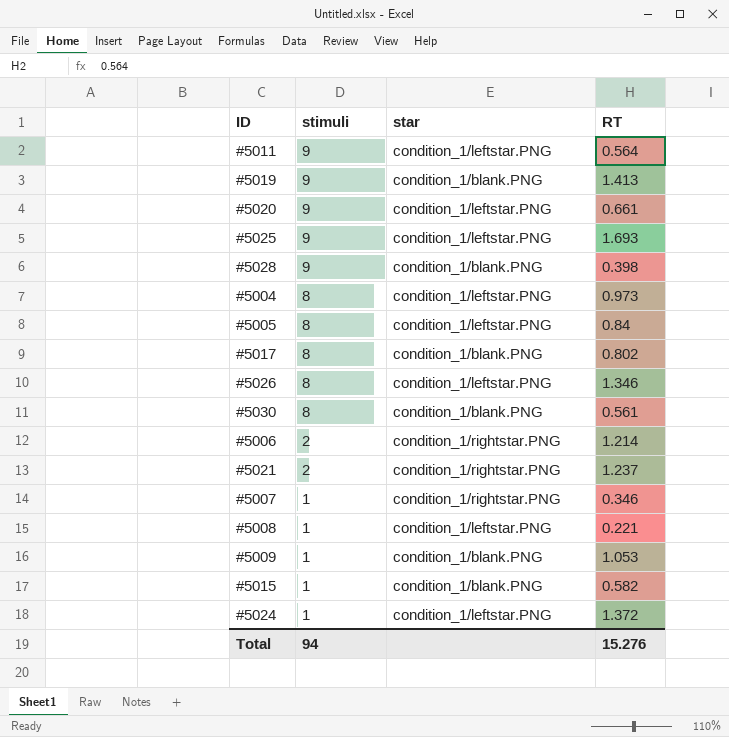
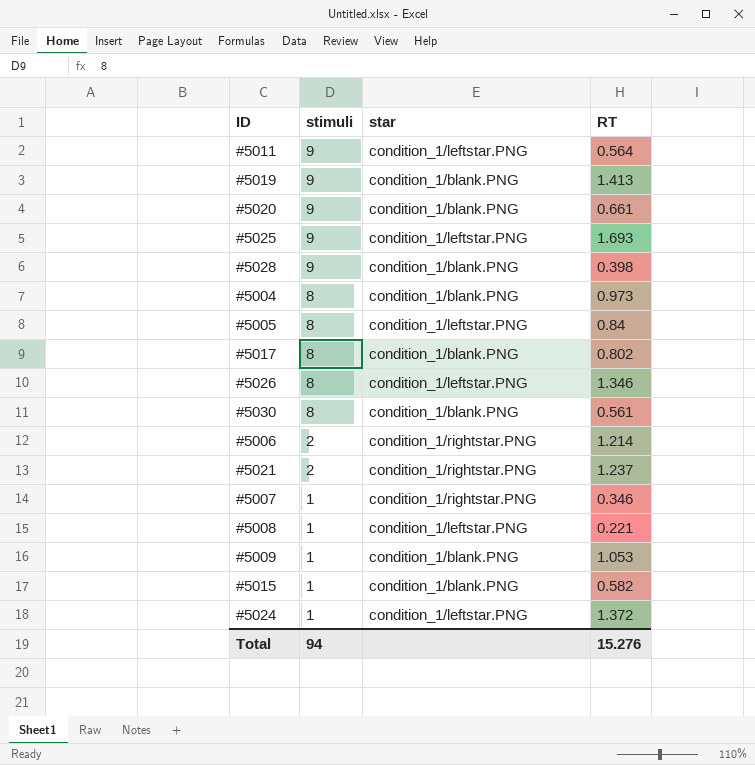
#5020 | star: condition_1/leftstar.PNG -> condition_1/blank.PNG
#5004 | star: condition_1/leftstar.PNG -> condition_1/blank.PNG

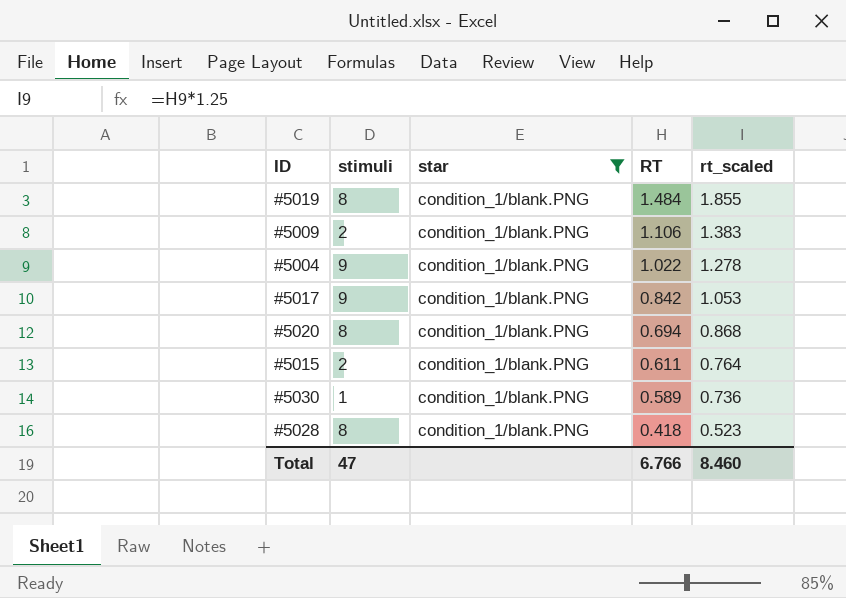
filter: none -> star = condition_1/blank.PNG
row order: stimuli descending -> RT descending
column rt_scaled | formula: none -> [RT] * 1.25
#5019 | stimuli: 9 -> 8
#5019 | RT: 1.413 -> 1.484
#5009 | stimuli: 1 -> 2
#5009 | RT: 1.053 -> 1.106
#5004 | stimuli: 8 -> 9
#5004 | RT: 0.973 -> 1.022
#5017 | stimuli: 8 -> 9
#5017 | RT: 0.802 -> 0.842
#5020 | stimuli: 9 -> 8
#5020 | RT: 0.661 -> 0.694
#5015 | stimuli: 1 -> 2
#5015 | RT: 0.582 -> 0.611
#5030 | stimuli: 8 -> 1
#5030 | RT: 0.561 -> 0.589
#5028 | stimuli: 9 -> 8
#5028 | RT: 0.398 -> 0.418
Total | stimuli: 94 -> 47
Total | RT: 15.276 -> 6.766

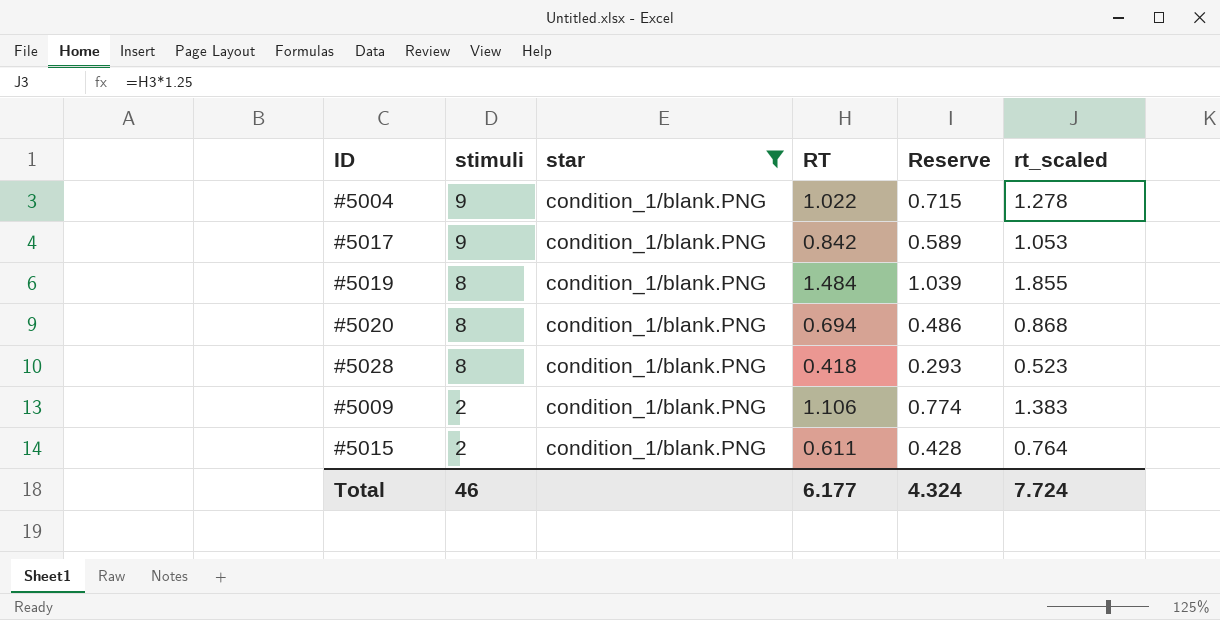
row order: RT descending -> stimuli descending
column Reserve | formula: none -> [RT] * 0.7
row #5030: 1 | condition_1/blank.PNG | 0.589 | 0.736 -> none
Total | stimuli: 47 -> 46
Total | RT: 6.766 -> 6.177
Total | rt_scaled: 8.460 -> 7.724

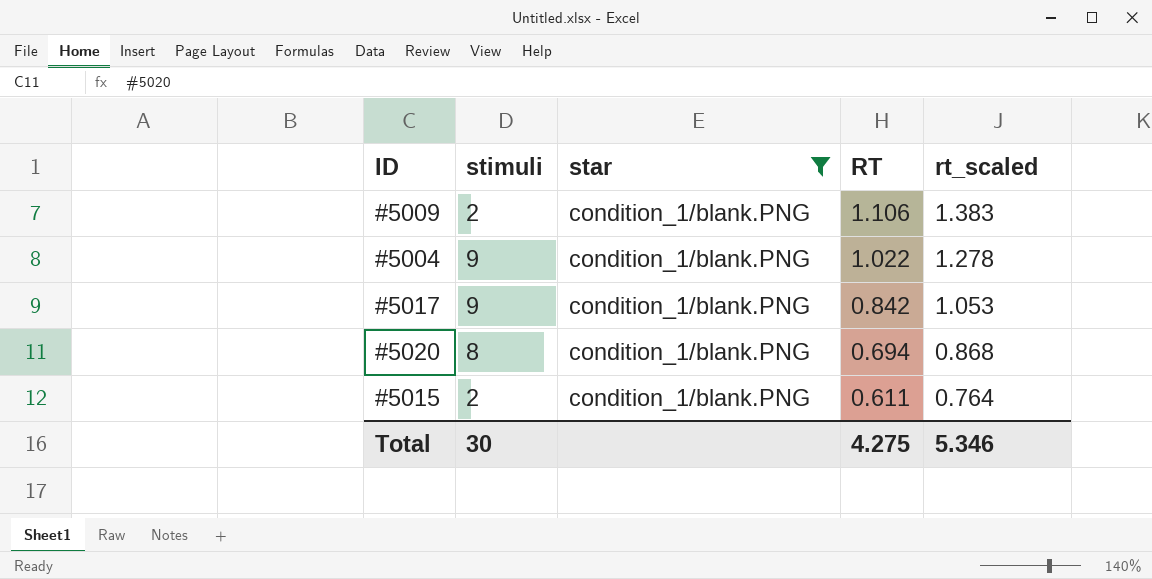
row order: stimuli descending -> RT descending
column Reserve | formula: [RT] * 0.7 -> none
row #5019: 8 | condition_1/blank.PNG | 1.484 | 1.039 | 1.855 -> none
row #5028: 8 | condition_1/blank.PNG | 0.418 | 0.293 | 0.523 -> none
Total | stimuli: 46 -> 30
Total | RT: 6.177 -> 4.275
Total | rt_scaled: 7.724 -> 5.346

